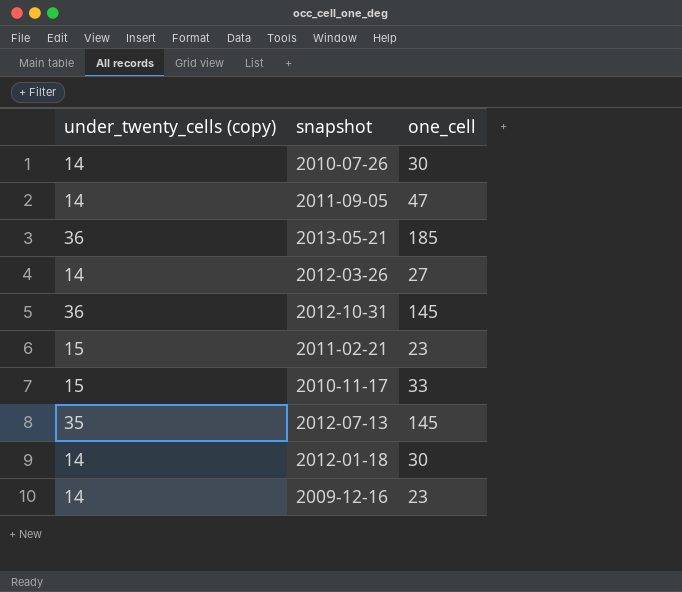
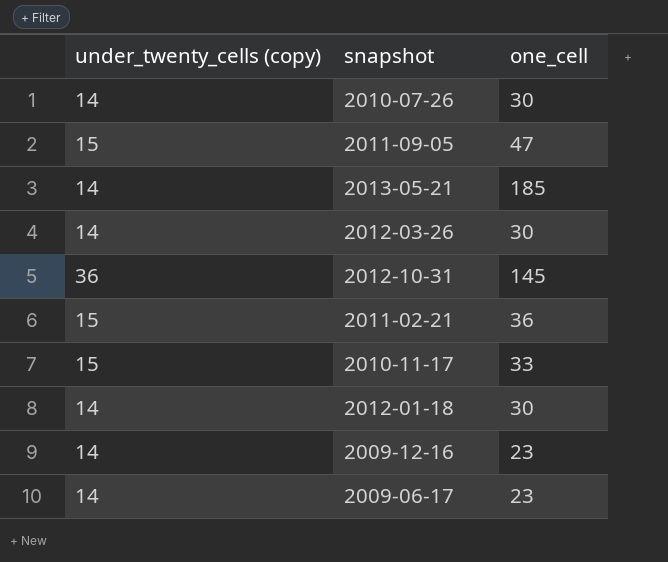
row 2012-07-13: 35 | 145 -> none
2011-09-05 | under_twenty_cells (copy): 14 -> 15
2013-05-21 | under_twenty_cells (copy): 36 -> 14
2012-03-26 | one_cell: 27 -> 30
2011-02-21 | one_cell: 23 -> 36
row 2009-06-17: none -> 14 | 23

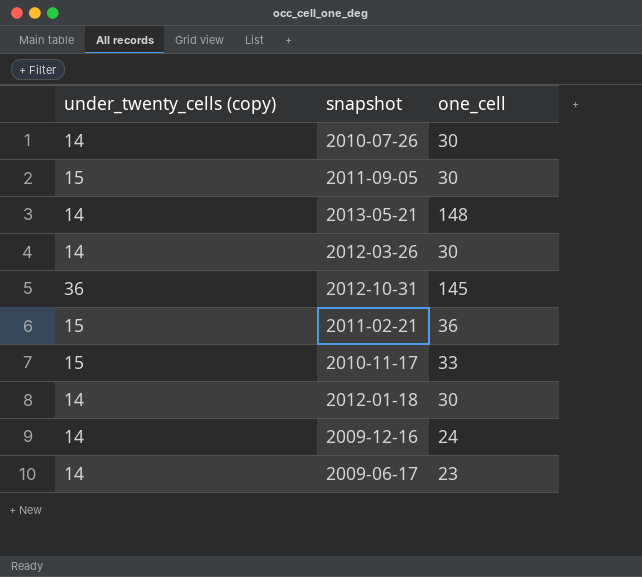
2011-09-05 | one_cell: 47 -> 30
2013-05-21 | one_cell: 185 -> 148
2009-12-16 | one_cell: 23 -> 24

